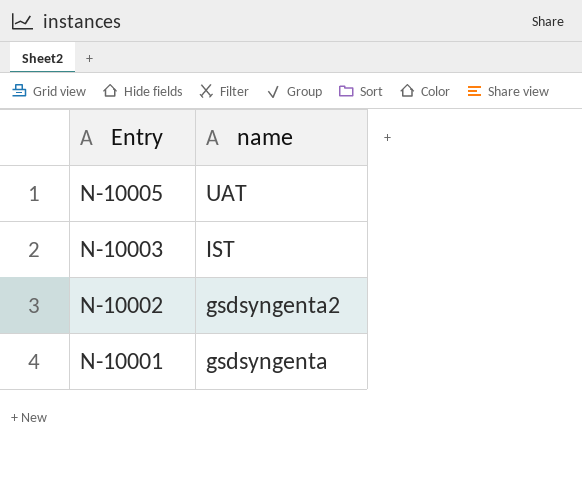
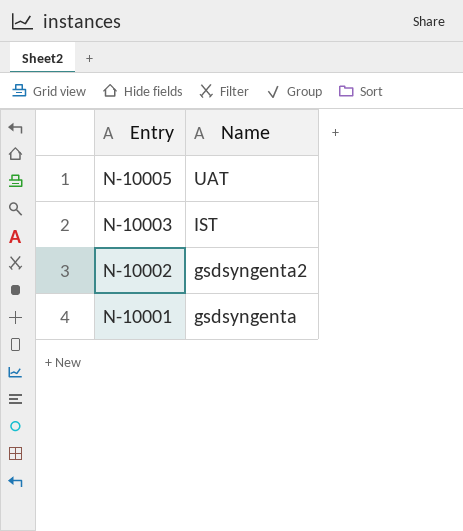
column name: name -> Name

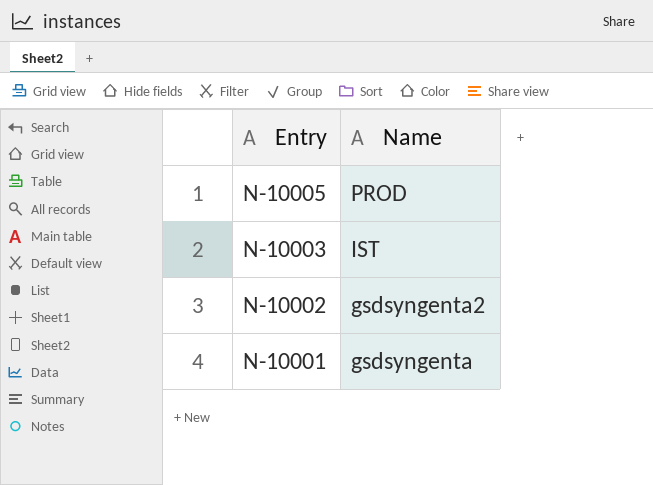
N-10005 | Name: UAT -> PROD

